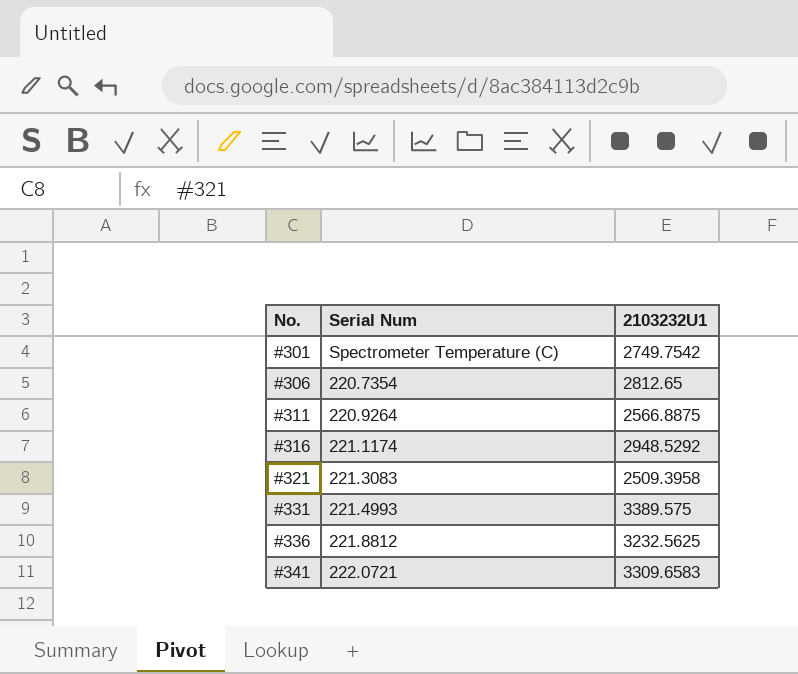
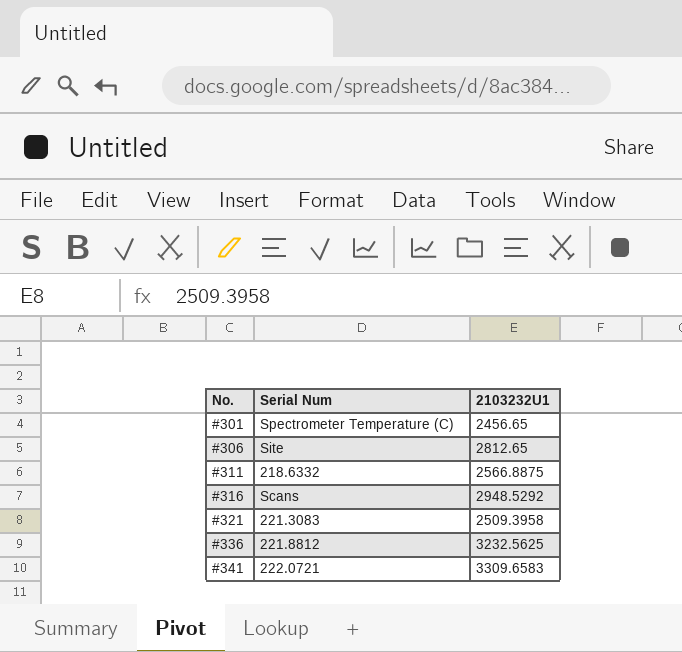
row #331: 221.4993 | 3389.575 -> none
#301 | 2103232U1: 2749.7542 -> 2456.65
#306 | Serial Num: 220.7354 -> Site
#311 | Serial Num: 220.9264 -> 218.6332
#316 | Serial Num: 221.1174 -> Scans

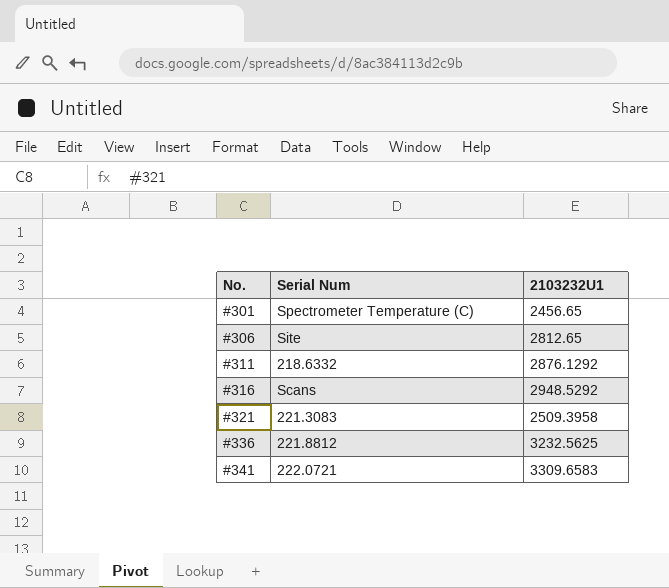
#311 | 2103232U1: 2566.8875 -> 2876.1292

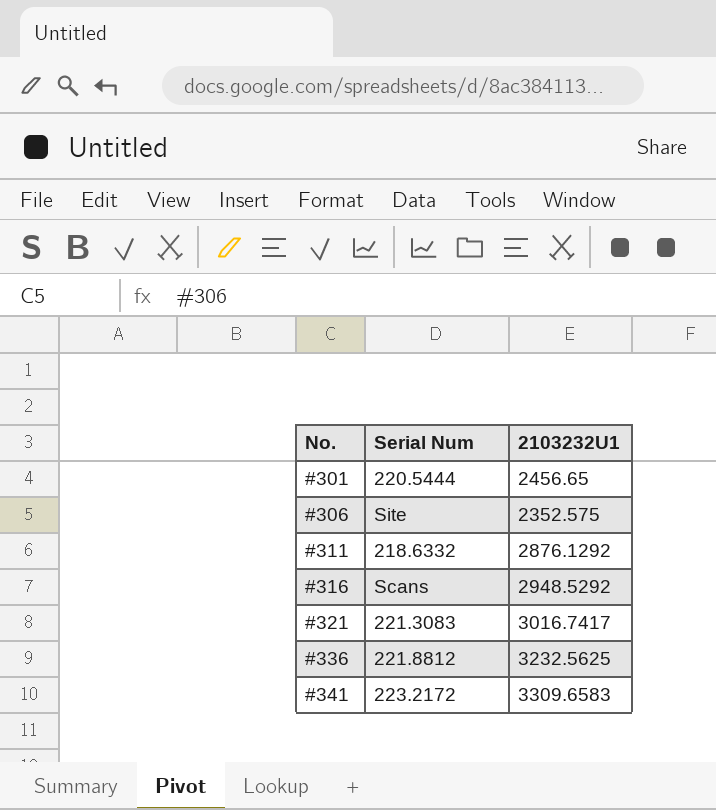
#301 | Serial Num: Spectrometer Temperature (C) -> 220.5444
#306 | 2103232U1: 2812.65 -> 2352.575
#321 | 2103232U1: 2509.3958 -> 3016.7417
#341 | Serial Num: 222.0721 -> 223.2172

